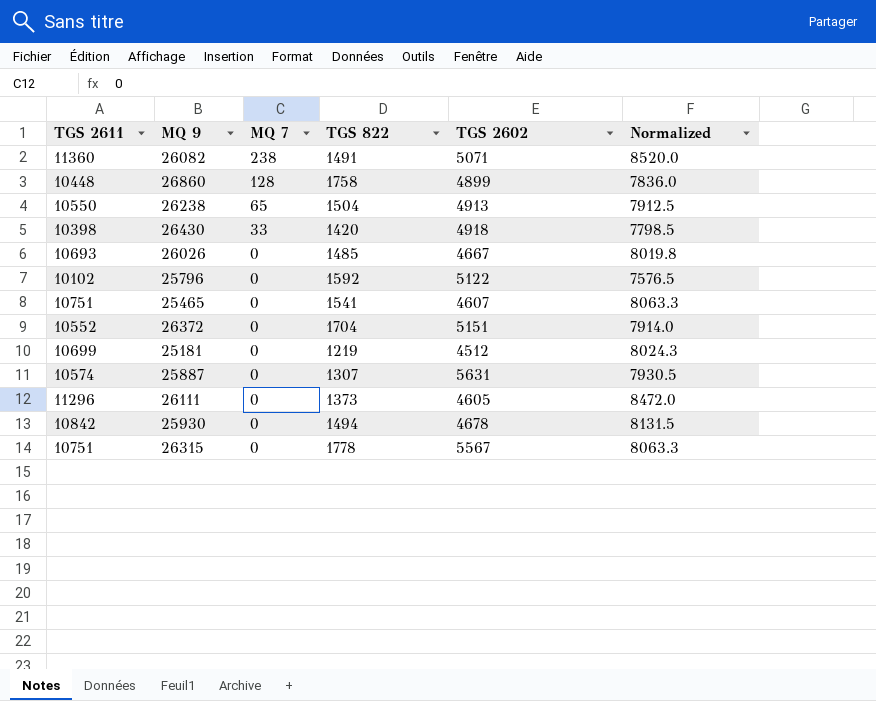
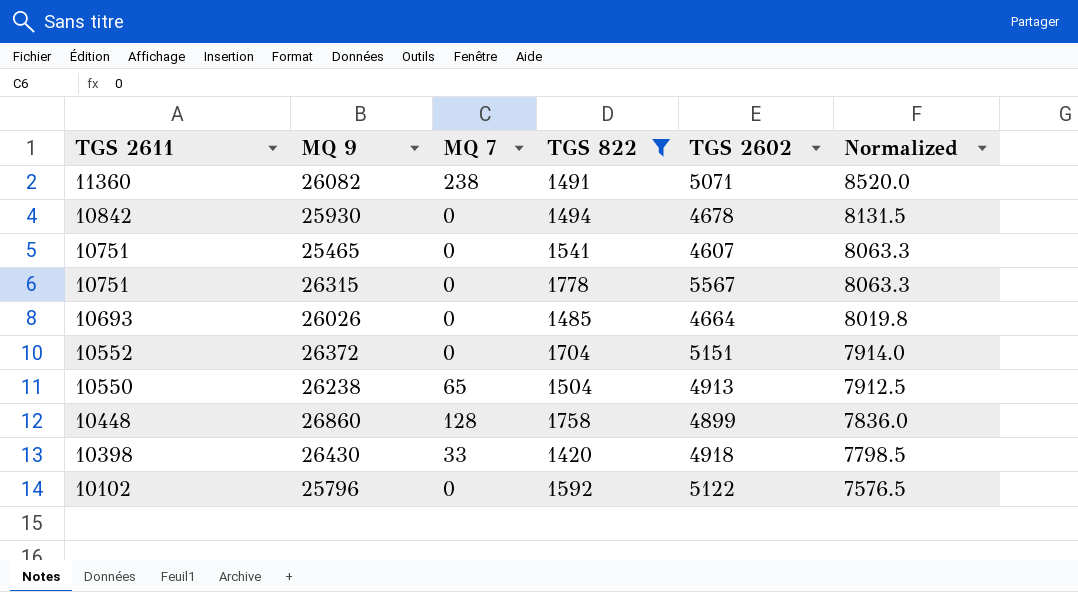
filter: none -> TGS 822 >= 1420
row order: MQ 7 descending -> TGS 2611 descending
26026 | TGS 2602: 4667 -> 4664

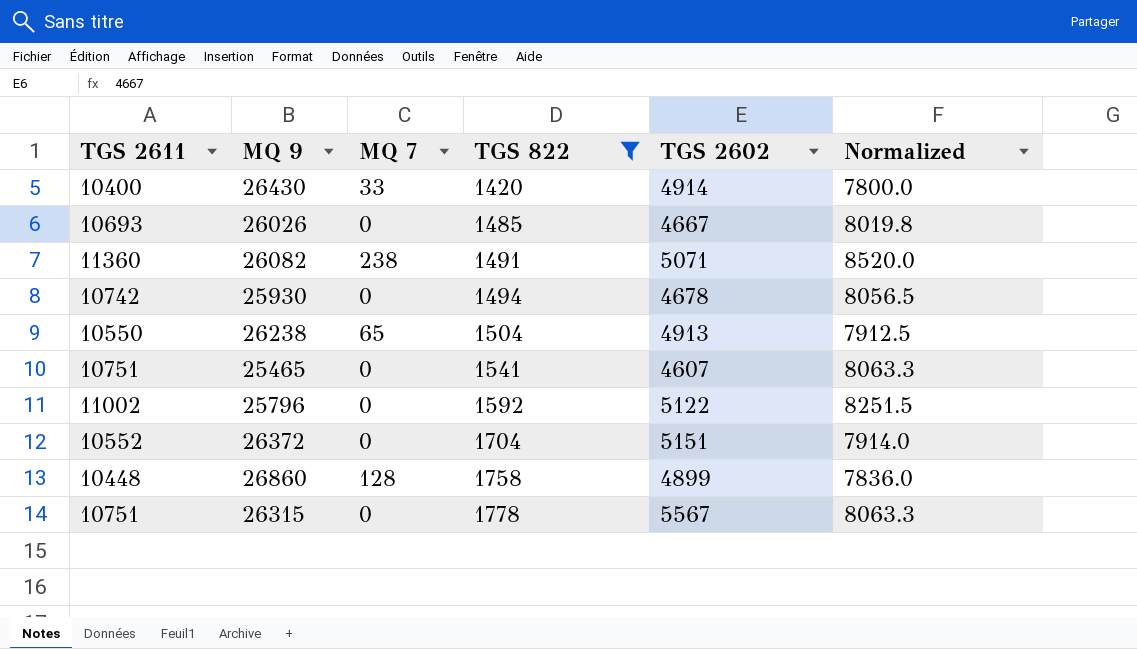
row order: TGS 2611 descending -> TGS 822 ascending
26430 | TGS 2611: 10398 -> 10400
26430 | TGS 2602: 4918 -> 4914
26430 | Normalized: 7798.5 -> 7800.0
26026 | TGS 2602: 4664 -> 4667
25930 | TGS 2611: 10842 -> 10742
25930 | Normalized: 8131.5 -> 8056.5
25796 | TGS 2611: 10102 -> 11002
25796 | Normalized: 7576.5 -> 8251.5

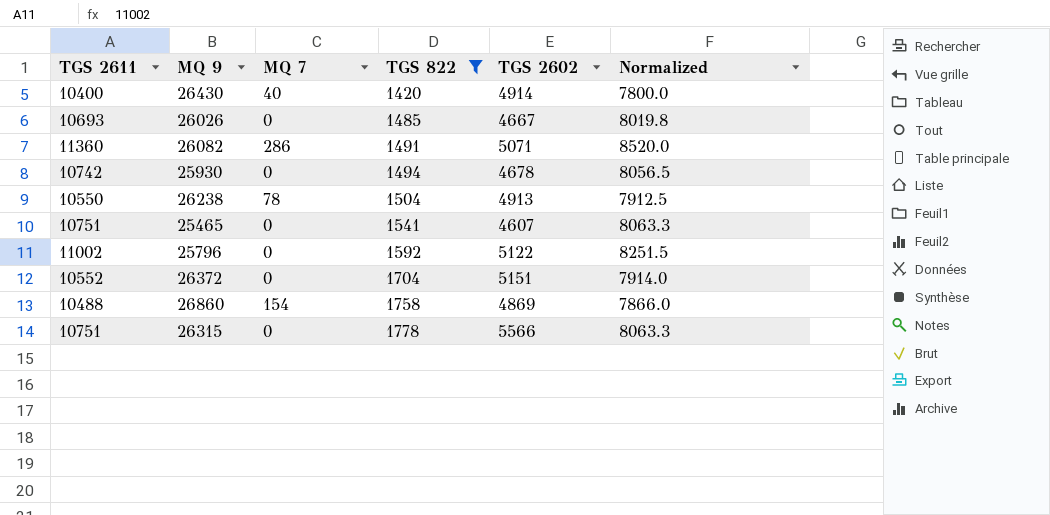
26430 | MQ 7: 33 -> 40
26082 | MQ 7: 238 -> 286
26238 | MQ 7: 65 -> 78
26860 | TGS 2611: 10448 -> 10488
26860 | MQ 7: 128 -> 154
26860 | TGS 2602: 4899 -> 4869
26860 | Normalized: 7836.0 -> 7866.0
26315 | TGS 2602: 5567 -> 5566

